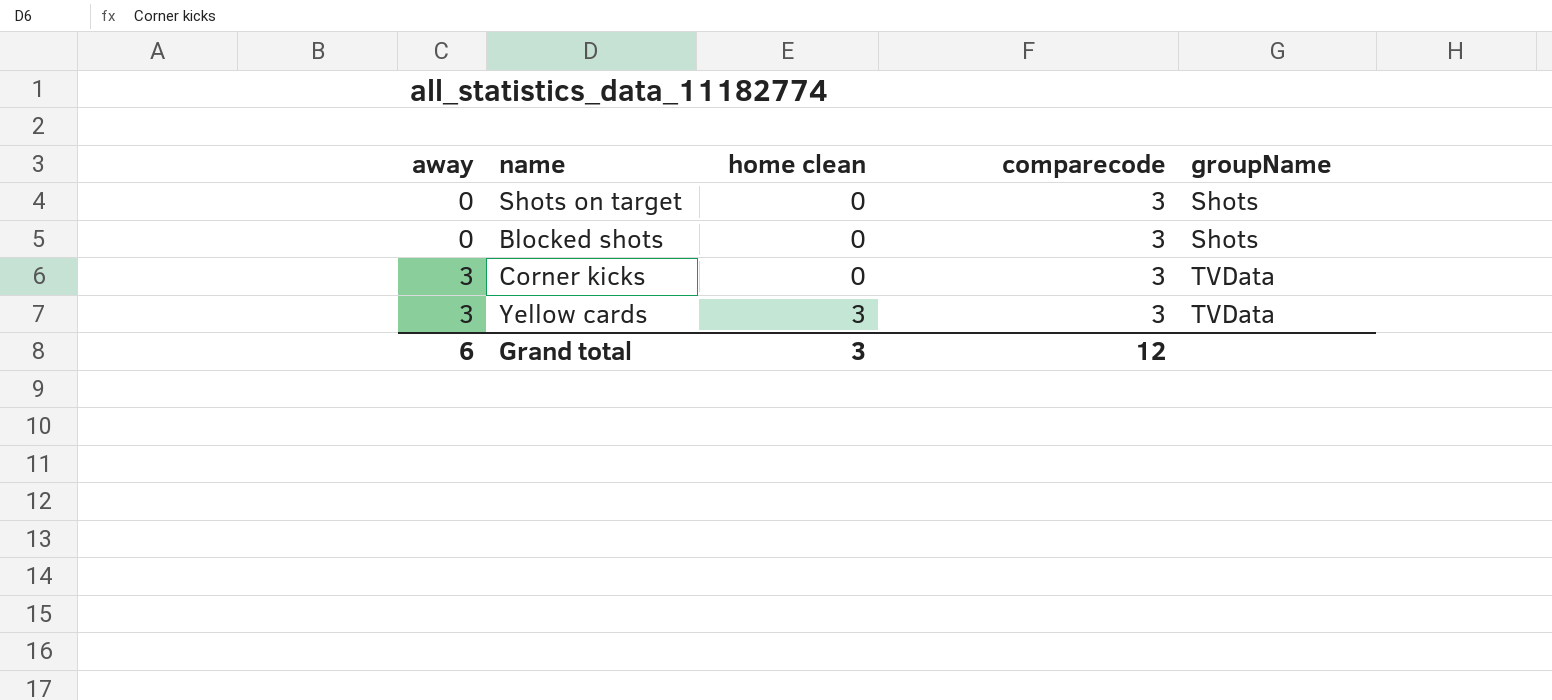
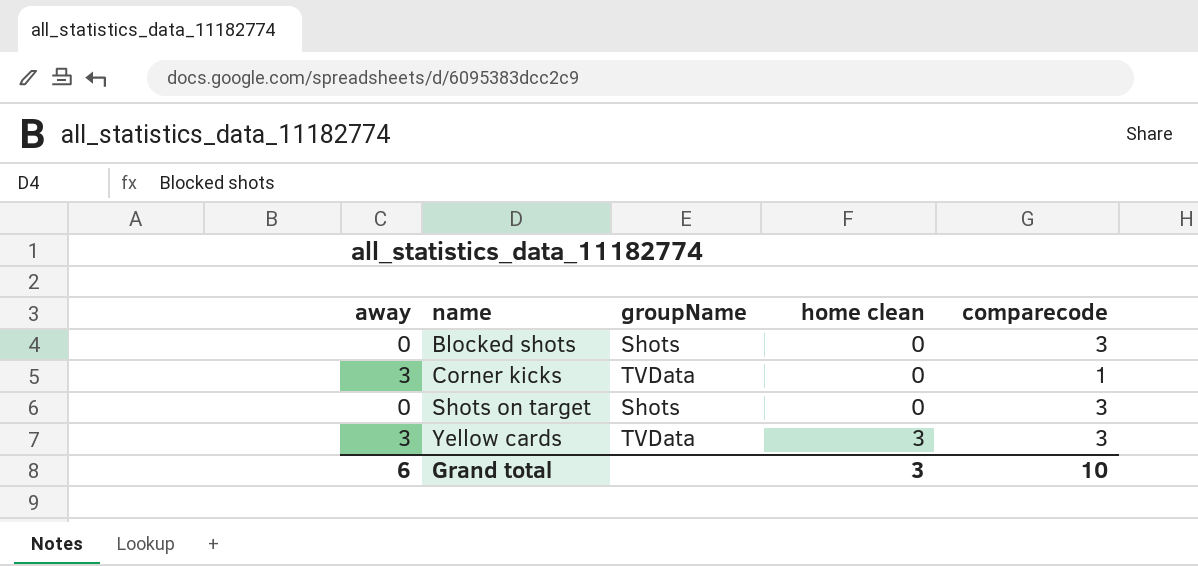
row order: away ascending -> name ascending
column groupName | position: 5 -> 3
Corner kicks | comparecode: 3 -> 1
Grand total | comparecode: 12 -> 10

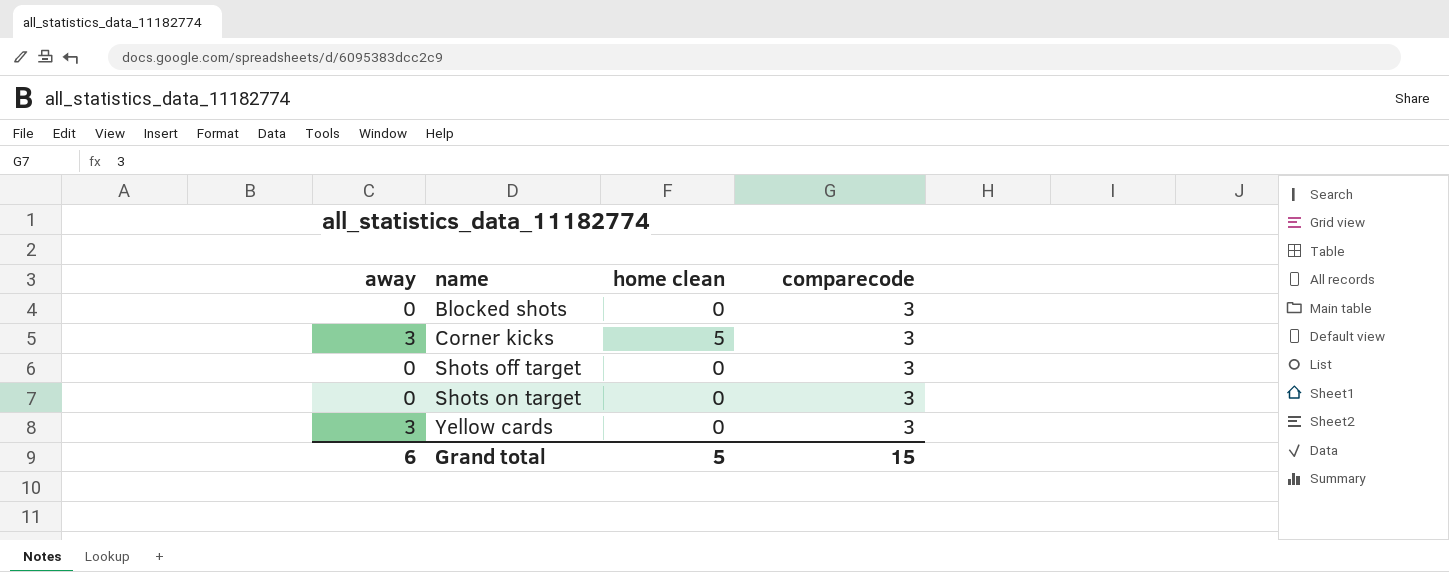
column groupName | position: 3 -> none
Corner kicks | home clean: 0 -> 5
Corner kicks | comparecode: 1 -> 3
row Shots off target: none -> 0 | 0 | 3
Yellow cards | home clean: 3 -> 0
Grand total | home clean: 3 -> 5
Grand total | comparecode: 10 -> 15

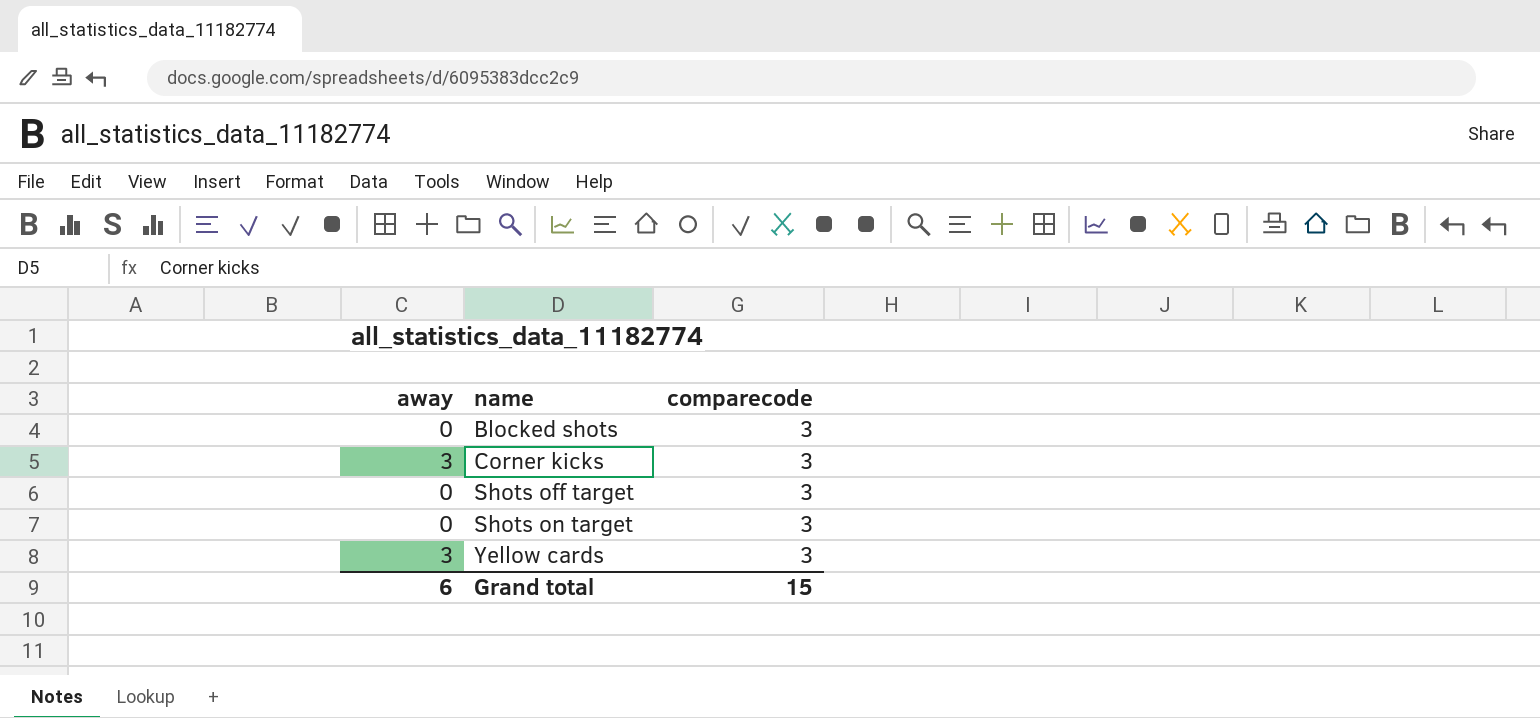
column home clean | position: 3 -> none

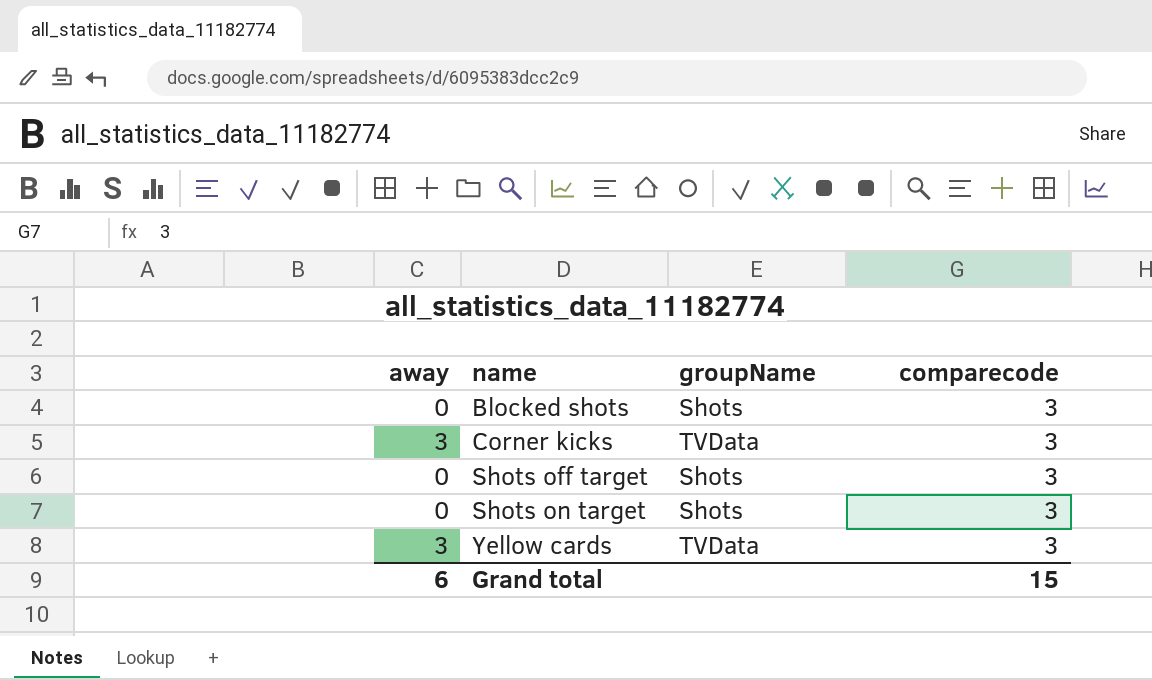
column groupName | position: none -> 3

